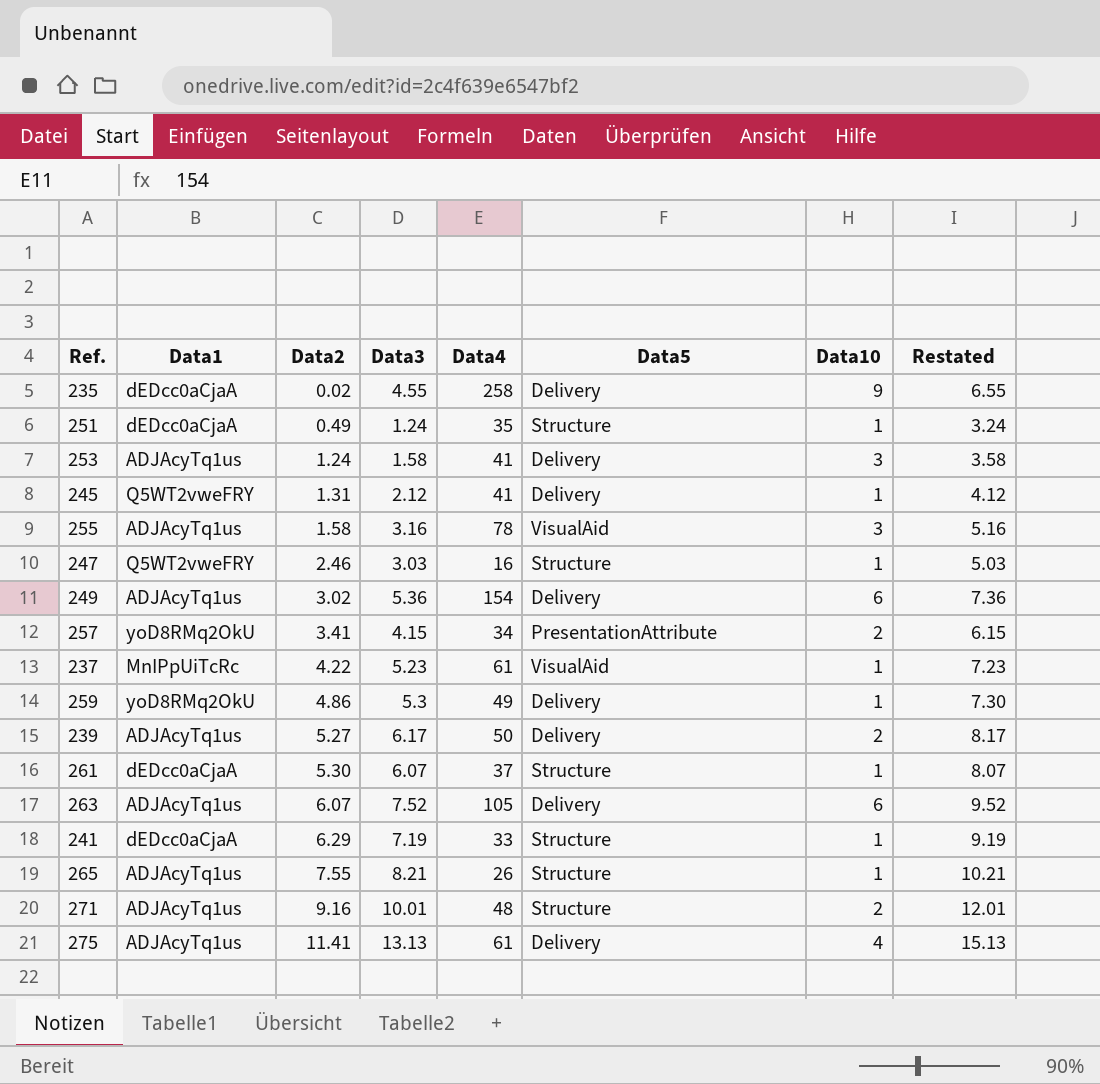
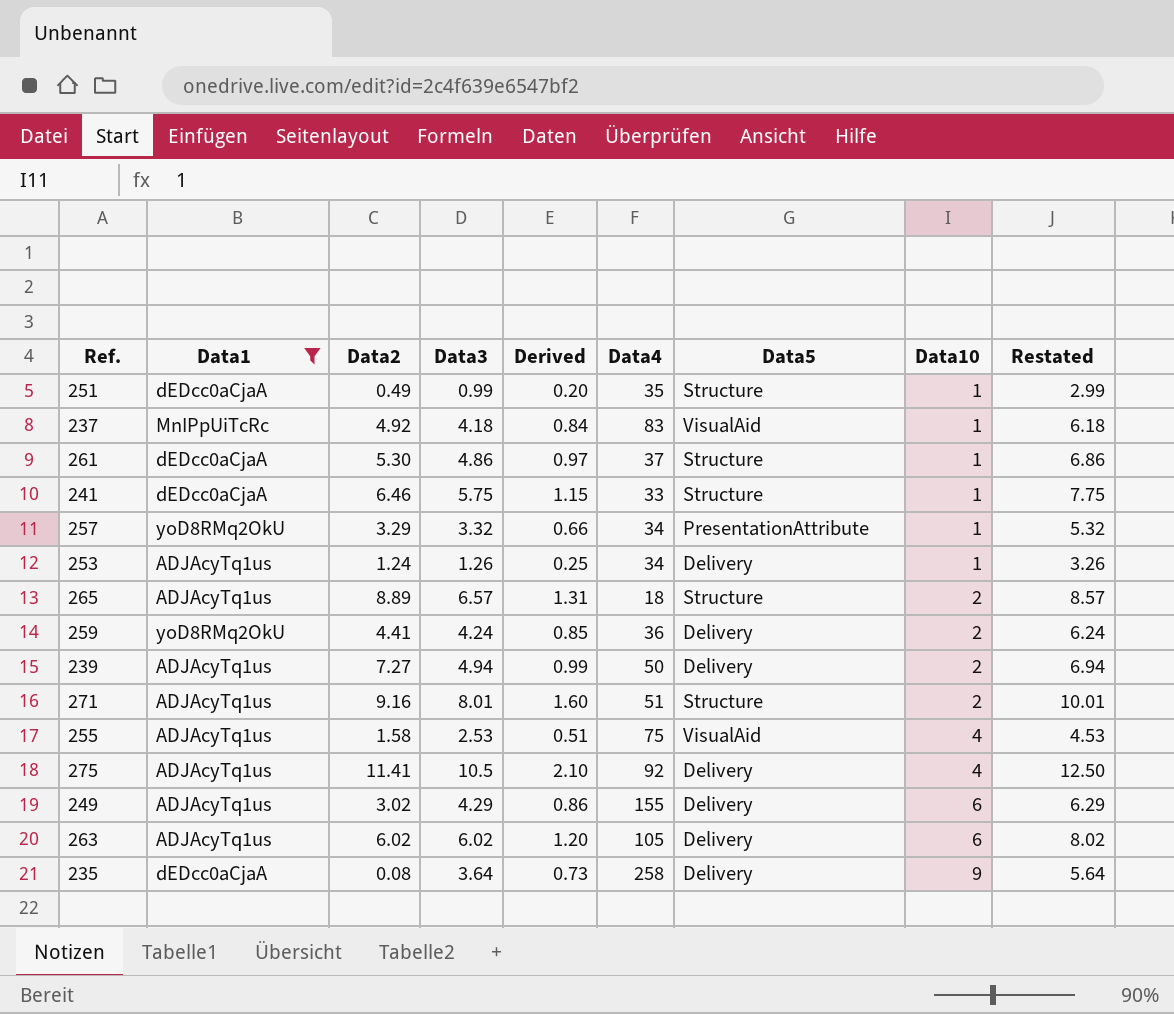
filter: none -> Data1 != Q5WT2vweFRY
row order: Data2 ascending -> Data10 ascending
column Derived | formula: none -> [Data3] * 0.2
251 | Data3: 1.24 -> 0.99
251 | Restated: 3.24 -> 2.99
237 | Data2: 4.22 -> 4.92
237 | Data3: 5.23 -> 4.18
237 | Data4: 61 -> 83
237 | Restated: 7.23 -> 6.18
261 | Data3: 6.07 -> 4.86
261 | Restated: 8.07 -> 6.86
241 | Data2: 6.29 -> 6.46
241 | Data3: 7.19 -> 5.75
241 | Restated: 9.19 -> 7.75
257 | Data2: 3.41 -> 3.29
257 | Data3: 4.15 -> 3.32
257 | Data10: 2 -> 1
257 | Restated: 6.15 -> 5.32
253 | Data3: 1.58 -> 1.26
253 | Data4: 41 -> 34
253 | Data10: 3 -> 1
253 | Restated: 3.58 -> 3.26
265 | Data2: 7.55 -> 8.89
265 | Data3: 8.21 -> 6.57
265 | Data4: 26 -> 18
265 | Data10: 1 -> 2
265 | Restated: 10.21 -> 8.57
259 | Data2: 4.86 -> 4.41
259 | Data3: 5.3 -> 4.24
259 | Data4: 49 -> 36
259 | Data10: 1 -> 2
259 | Restated: 7.30 -> 6.24
239 | Data2: 5.27 -> 7.27
239 | Data3: 6.17 -> 4.94
239 | Restated: 8.17 -> 6.94
271 | Data3: 10.01 -> 8.01
271 | Data4: 48 -> 51
271 | Restated: 12.01 -> 10.01
255 | Data3: 3.16 -> 2.53
255 | Data4: 78 -> 75
255 | Data10: 3 -> 4
255 | Restated: 5.16 -> 4.53
275 | Data3: 13.13 -> 10.5
275 | Data4: 61 -> 92
275 | Restated: 15.13 -> 12.50
249 | Data3: 5.36 -> 4.29
249 | Data4: 154 -> 155
249 | Restated: 7.36 -> 6.29
263 | Data2: 6.07 -> 6.02
263 | Data3: 7.52 -> 6.02
263 | Restated: 9.52 -> 8.02
235 | Data2: 0.02 -> 0.08
235 | Data3: 4.55 -> 3.64
235 | Restated: 6.55 -> 5.64

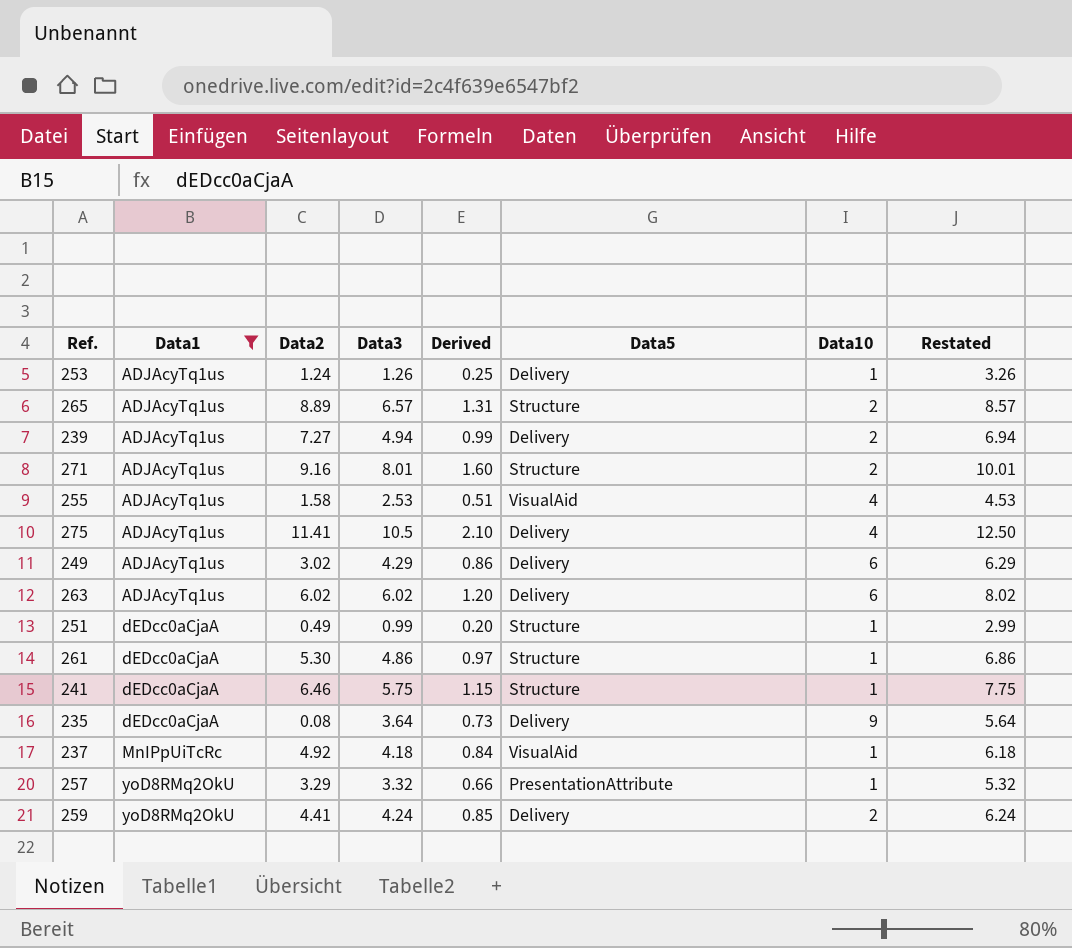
row order: Data10 ascending -> Data1 ascending
column Data4 | position: 6 -> none

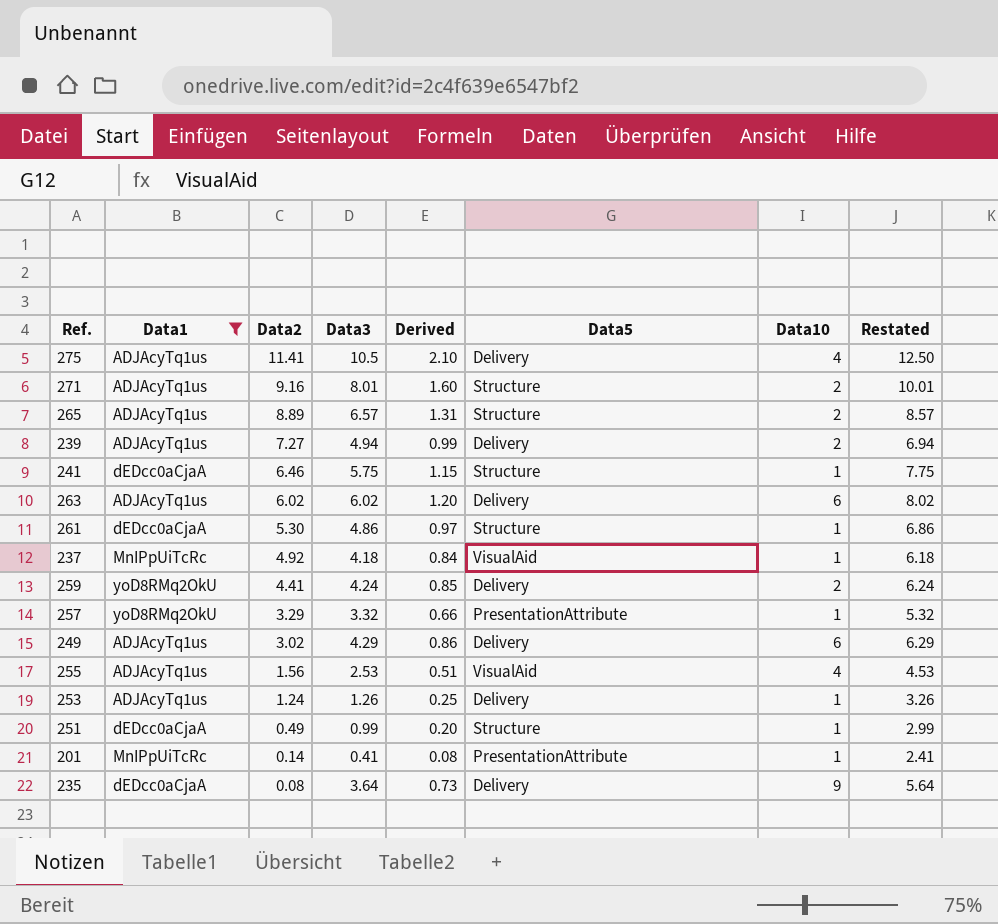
row order: Data1 ascending -> Data2 descending
255 | Data2: 1.58 -> 1.56
row 201: none -> MnIPpUiTcRc | 0.14 | 0.41 | 0.08 | PresentationAttribute | 1 | 2.41

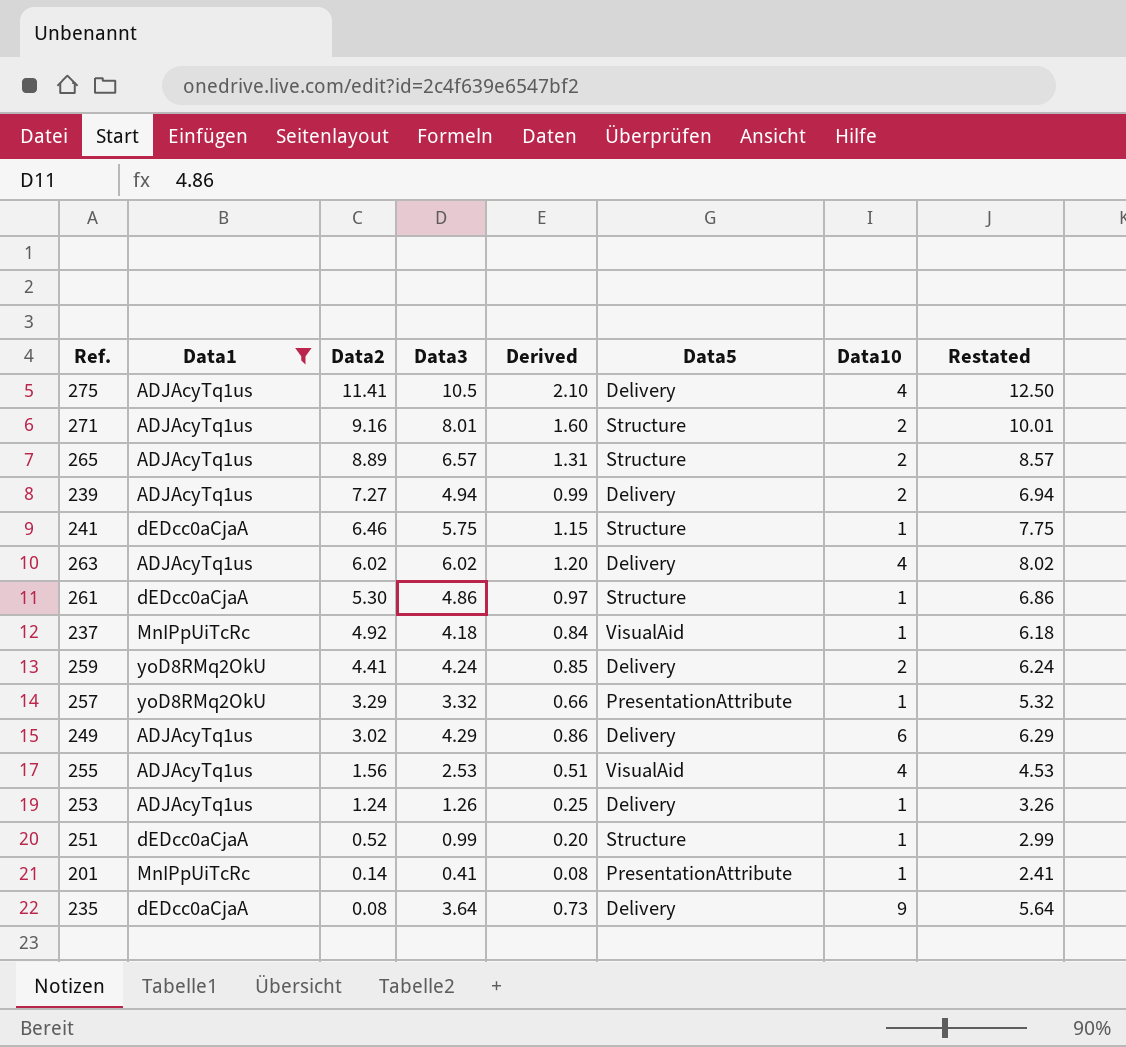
263 | Data10: 6 -> 4
251 | Data2: 0.49 -> 0.52

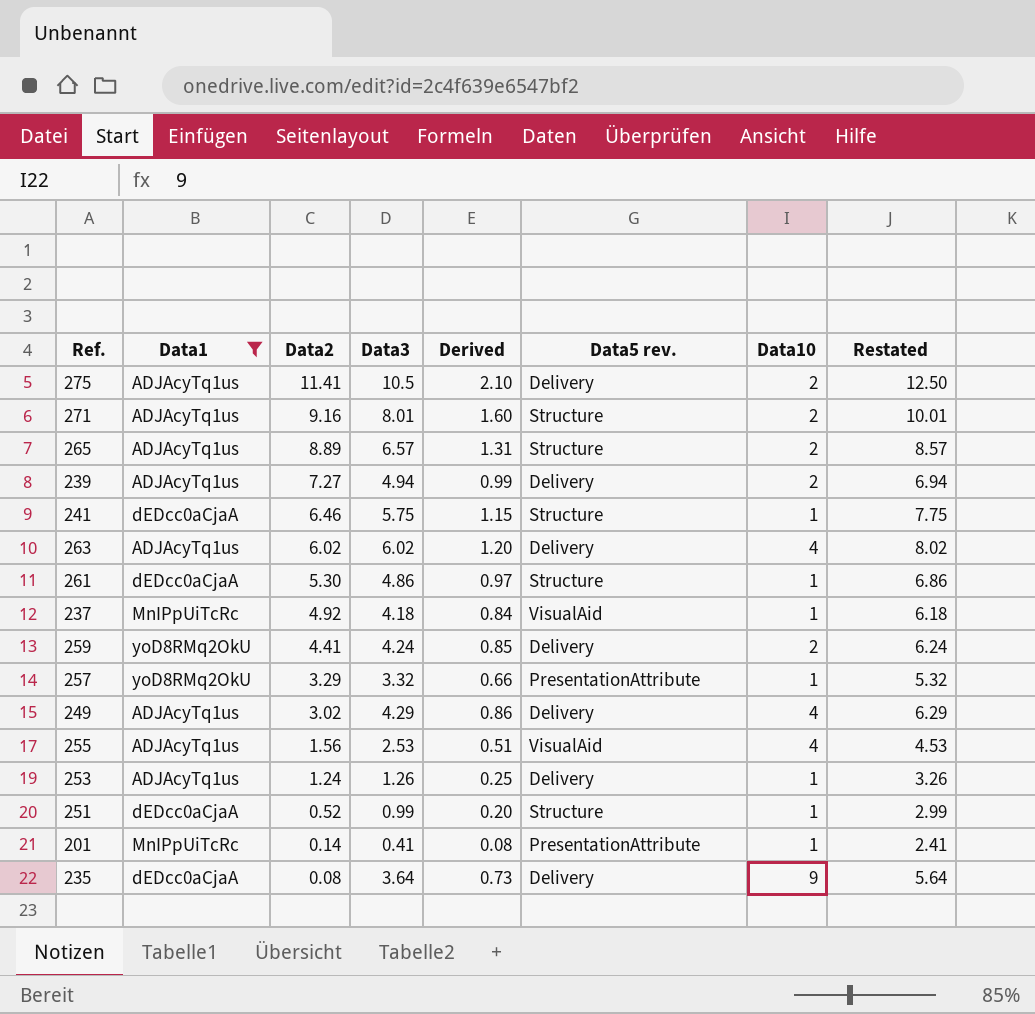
column name: Data5 -> Data5 rev.
275 | Data10: 4 -> 2
249 | Data10: 6 -> 4

